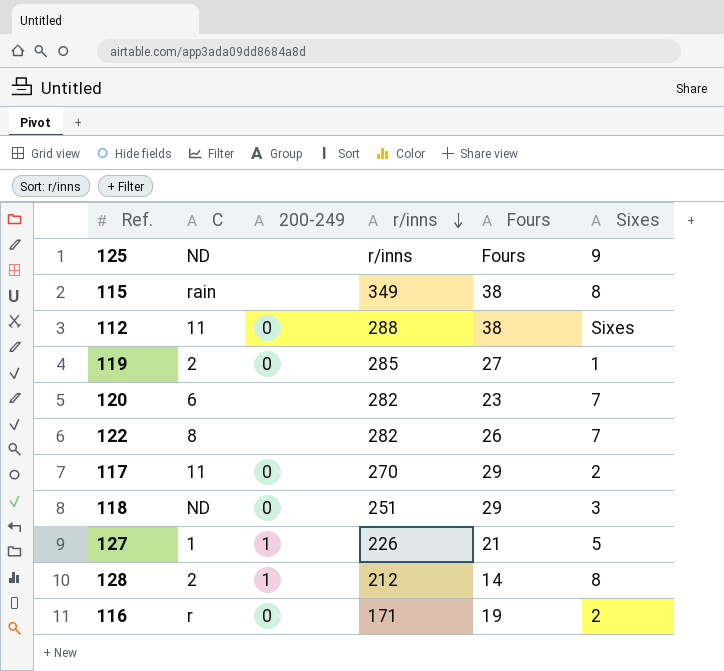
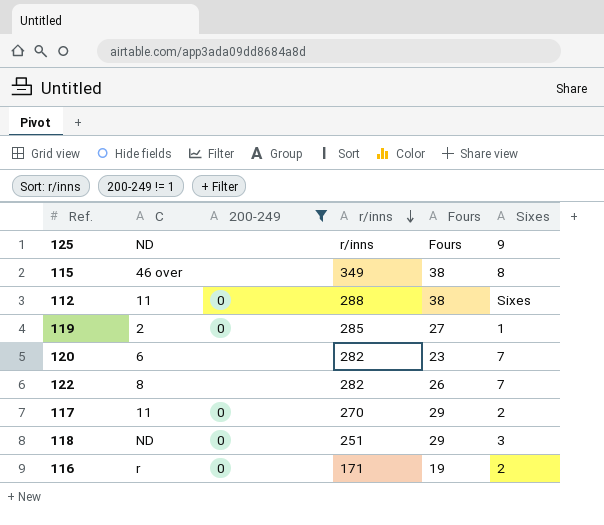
filter: none -> 200-249 != 1
115 | C: rain -> 46 over

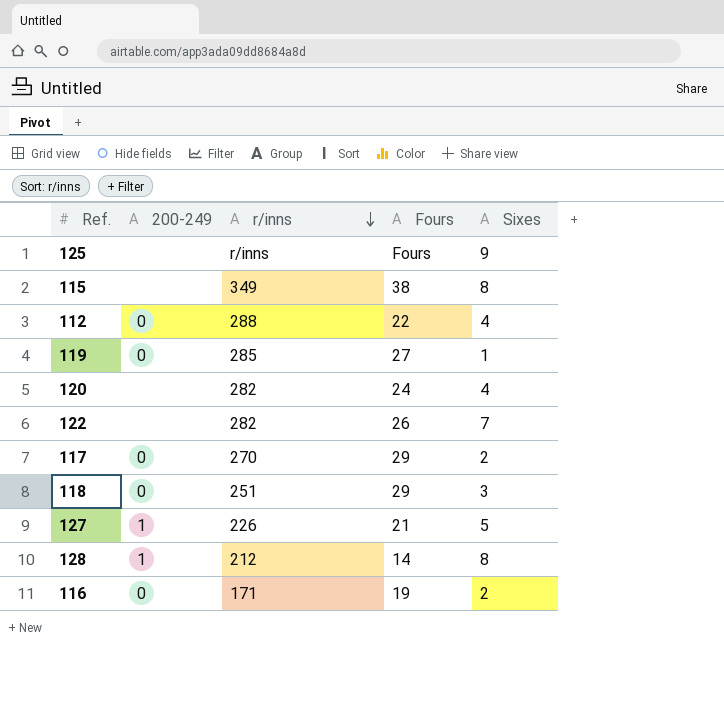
filter: 200-249 != 1 -> none
column C | position: 2 -> none
112 | Fours: 38 -> 22
112 | Sixes: Sixes -> 4
120 | Fours: 23 -> 24
120 | Sixes: 7 -> 4

